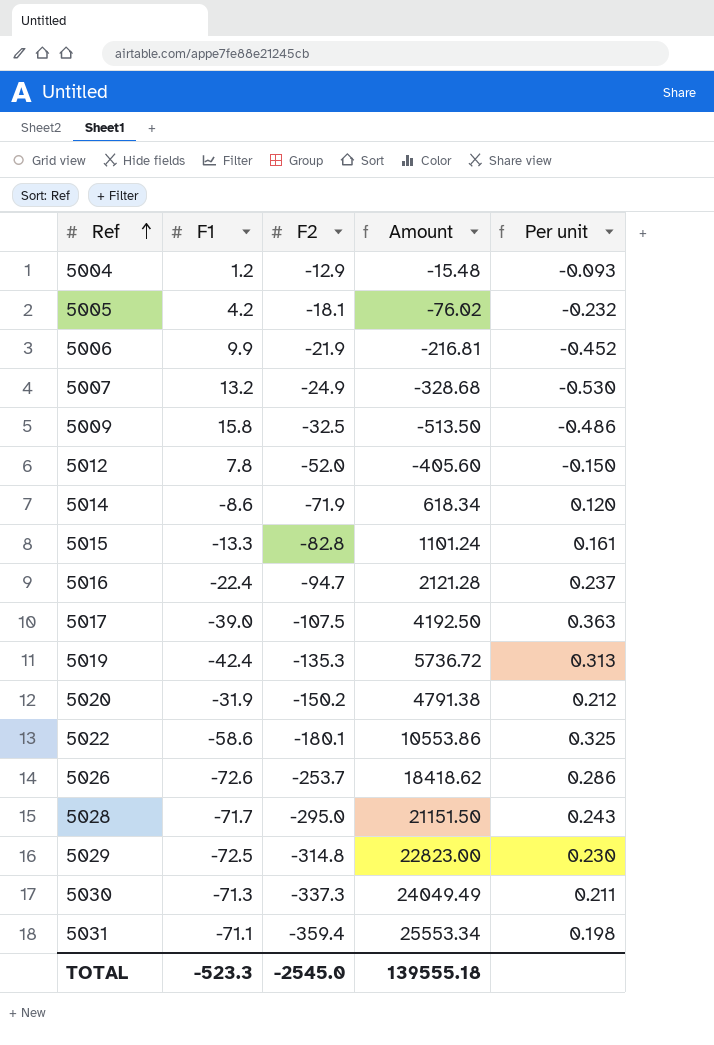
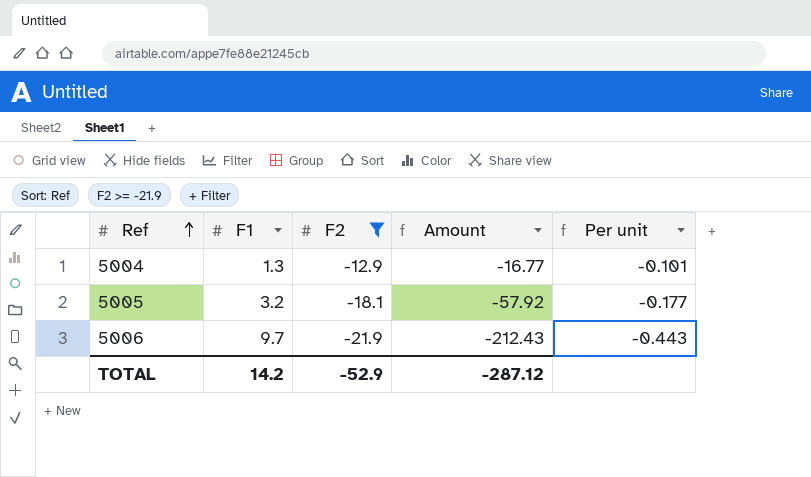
filter: none -> F2 >= -21.9
5004 | F1: 1.2 -> 1.3
5004 | Amount: -15.48 -> -16.77
5004 | Per unit: -0.093 -> -0.101
5005 | F1: 4.2 -> 3.2
5005 | Amount: -76.02 -> -57.92
5005 | Per unit: -0.232 -> -0.177
5006 | F1: 9.9 -> 9.7
5006 | Amount: -216.81 -> -212.43
5006 | Per unit: -0.452 -> -0.443
TOTAL | F1: -523.3 -> 14.2
TOTAL | F2: -2545.0 -> -52.9
TOTAL | Amount: 139555.18 -> -287.12

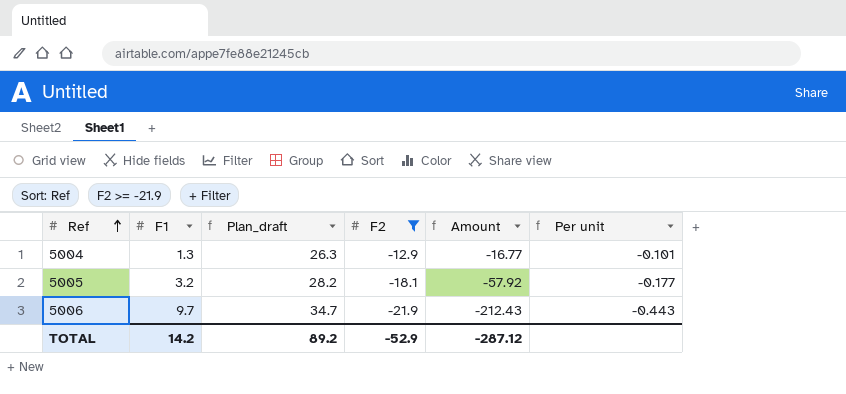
column Plan_draft | formula: none -> [F1] + 25

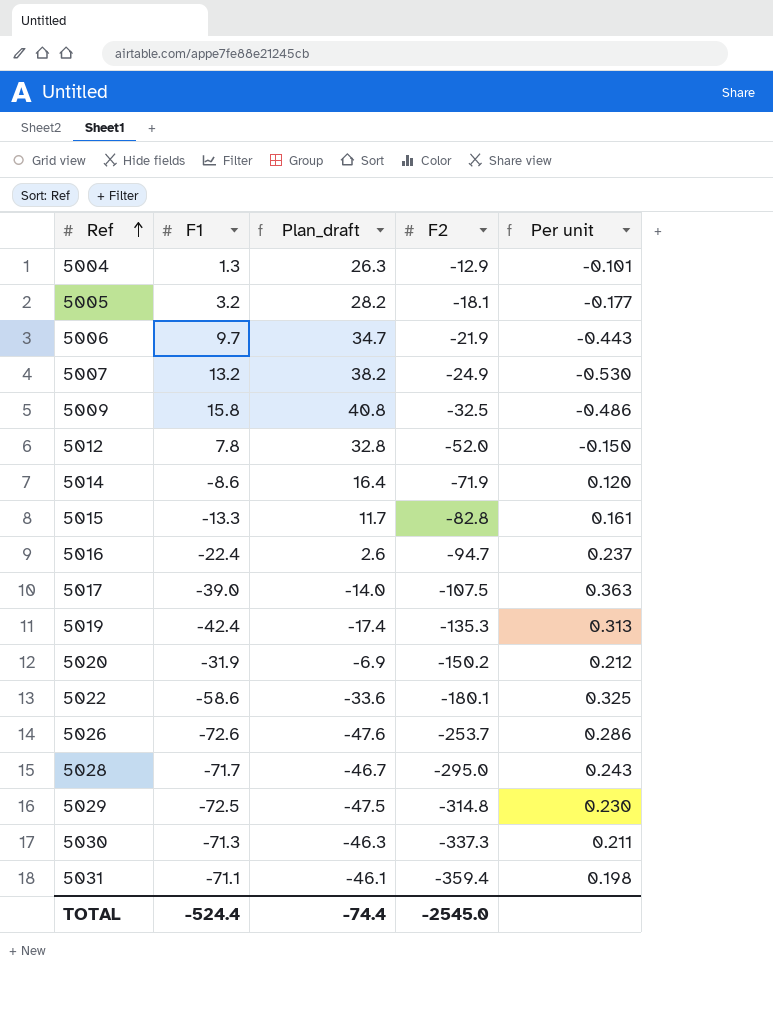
filter: F2 >= -21.9 -> none
column Amount | formula: [F1] * [F2] -> none
TOTAL | F1: 14.2 -> -524.4
TOTAL | Plan_draft: 89.2 -> -74.4
TOTAL | F2: -52.9 -> -2545.0

